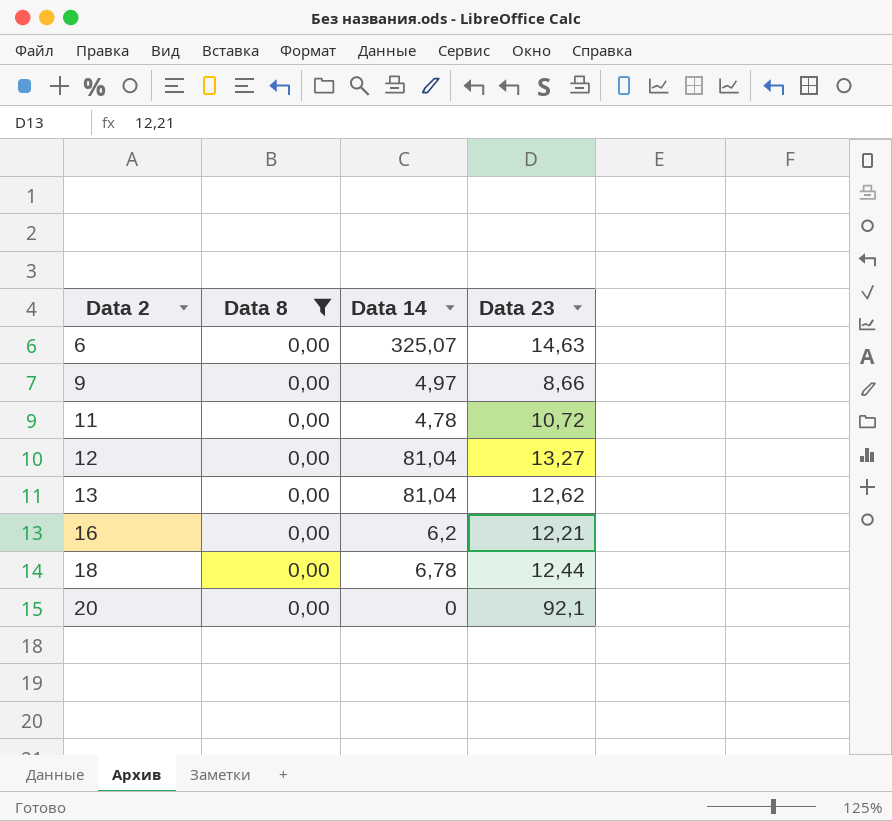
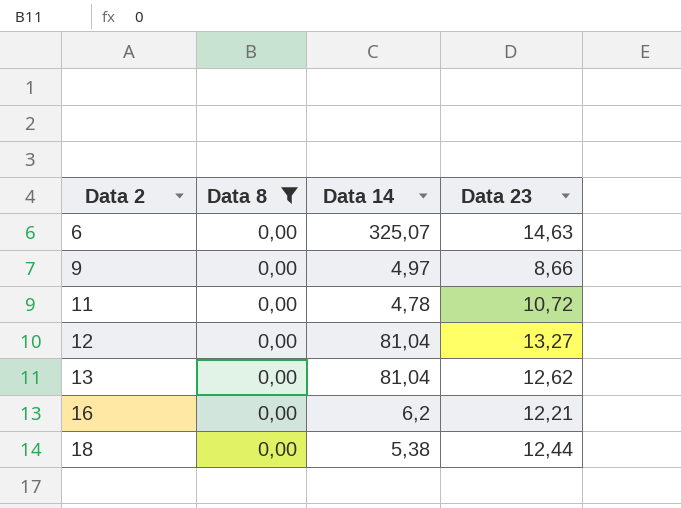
row 20: 0,00 | 0 | 92,1 -> none
18 | Data 14: 6,78 -> 5,38

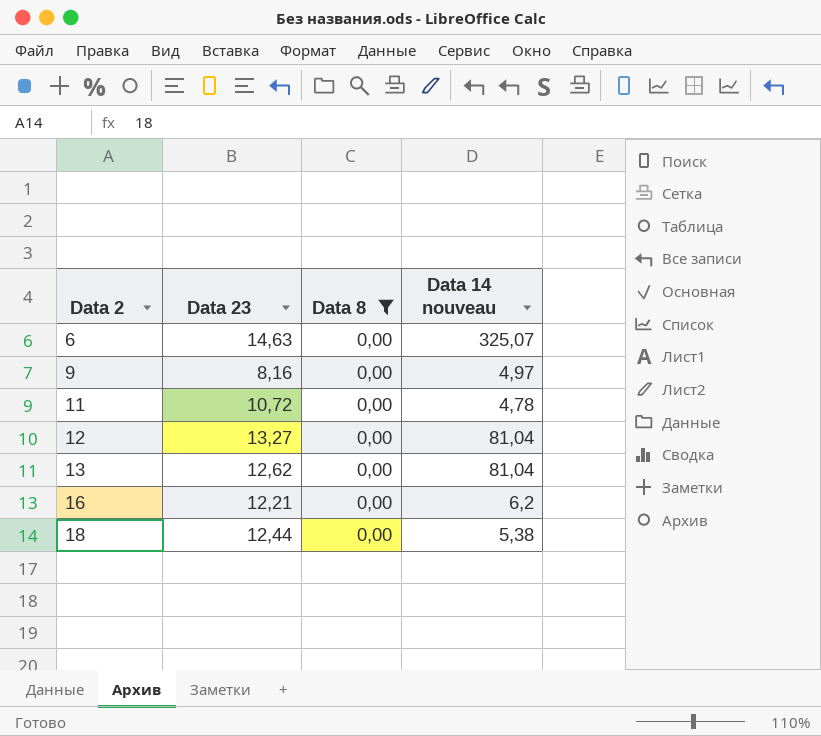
column Data 23 | position: 4 -> 2
column name: Data 14 -> Data 14 nouveau
9 | Data 23: 8,66 -> 8,16

